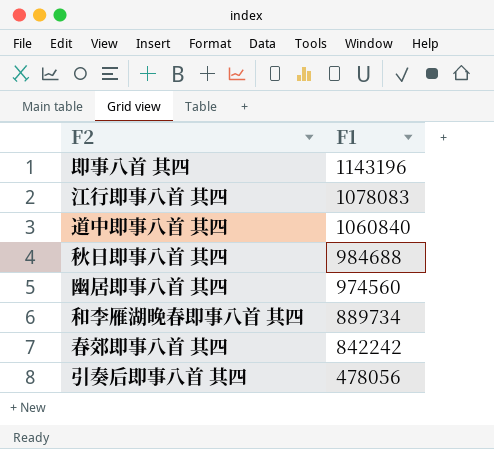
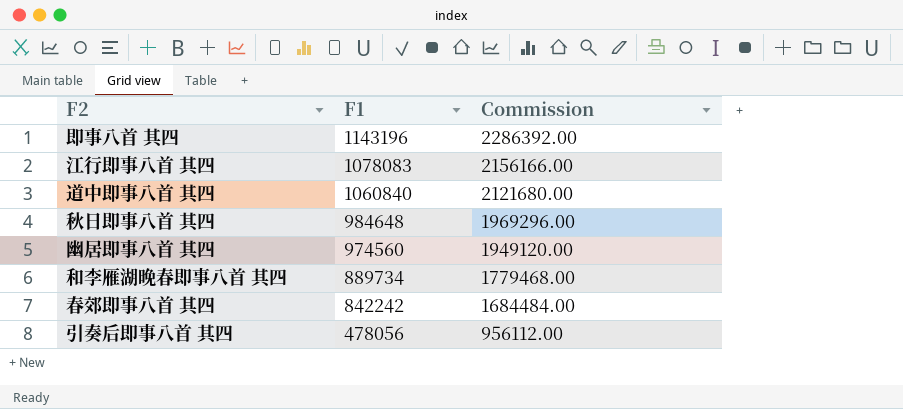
column Commission | formula: none -> [F1] * 2
秋日即事八首 其四 | F1: 984688 -> 984648

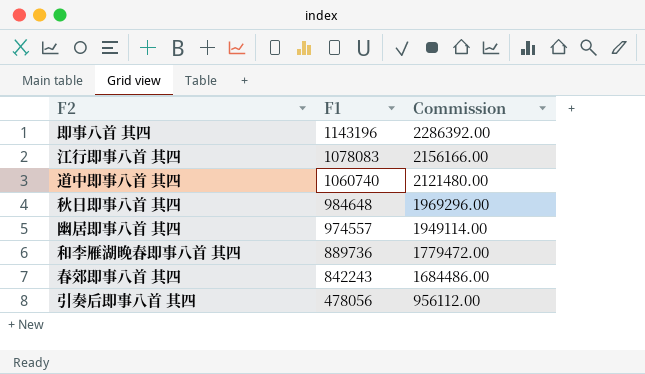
道中即事八首 其四 | F1: 1060840 -> 1060740
道中即事八首 其四 | Commission: 2121680.00 -> 2121480.00
幽居即事八首 其四 | F1: 974560 -> 974557
幽居即事八首 其四 | Commission: 1949120.00 -> 1949114.00
和李雁湖晚春即事八首 其四 | F1: 889734 -> 889736
和李雁湖晚春即事八首 其四 | Commission: 1779468.00 -> 1779472.00
春郊即事八首 其四 | F1: 842242 -> 842243
春郊即事八首 其四 | Commission: 1684484.00 -> 1684486.00

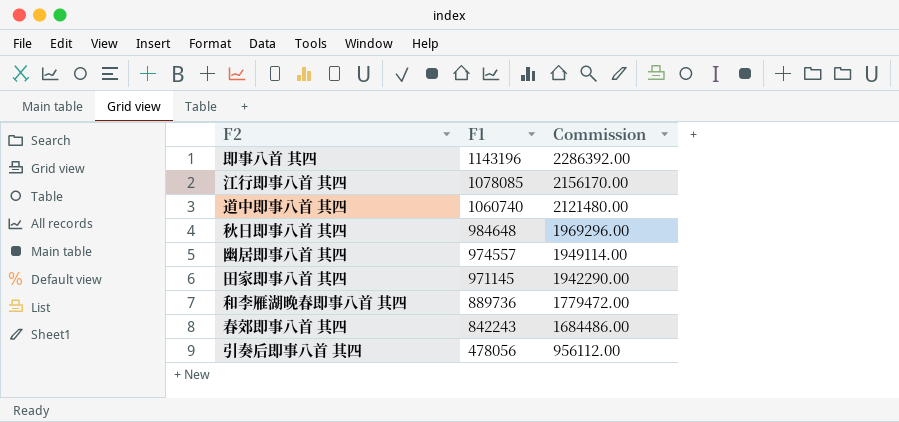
江行即事八首 其四 | F1: 1078083 -> 1078085
江行即事八首 其四 | Commission: 2156166.00 -> 2156170.00
row 田家即事八首 其四: none -> 971145 | 1942290.00

